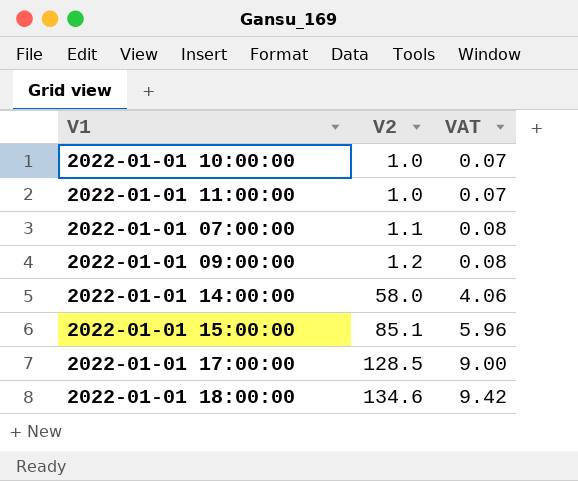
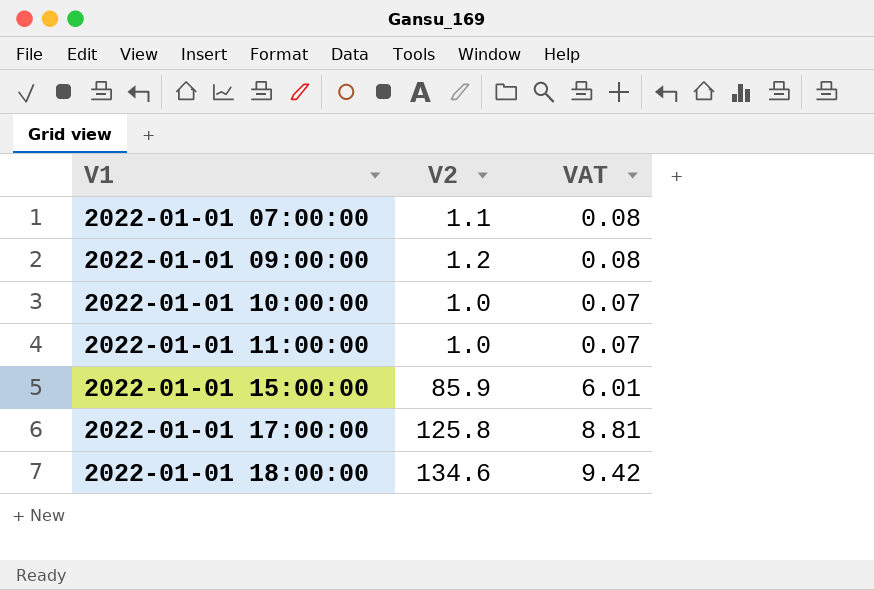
row order: V2 ascending -> V1 ascending
row 2022-01-01 14:00:00: 58.0 | 4.06 -> none
2022-01-01 15:00:00 | V2: 85.1 -> 85.9
2022-01-01 15:00:00 | VAT: 5.96 -> 6.01
2022-01-01 17:00:00 | V2: 128.5 -> 125.8
2022-01-01 17:00:00 | VAT: 9.00 -> 8.81

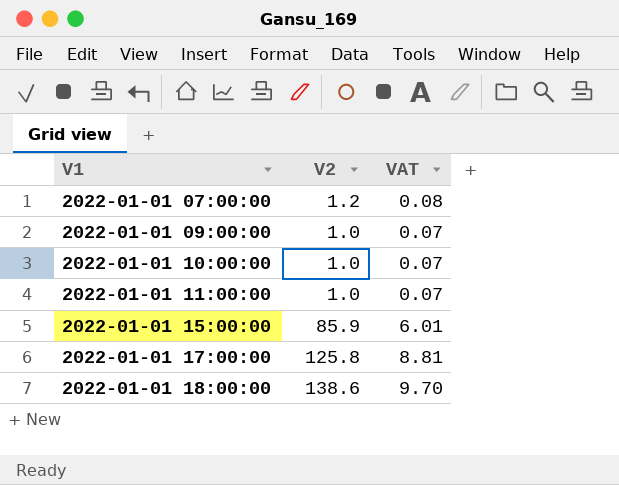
2022-01-01 07:00:00 | V2: 1.1 -> 1.2
2022-01-01 09:00:00 | V2: 1.2 -> 1.0
2022-01-01 09:00:00 | VAT: 0.08 -> 0.07
2022-01-01 18:00:00 | V2: 134.6 -> 138.6
2022-01-01 18:00:00 | VAT: 9.42 -> 9.70

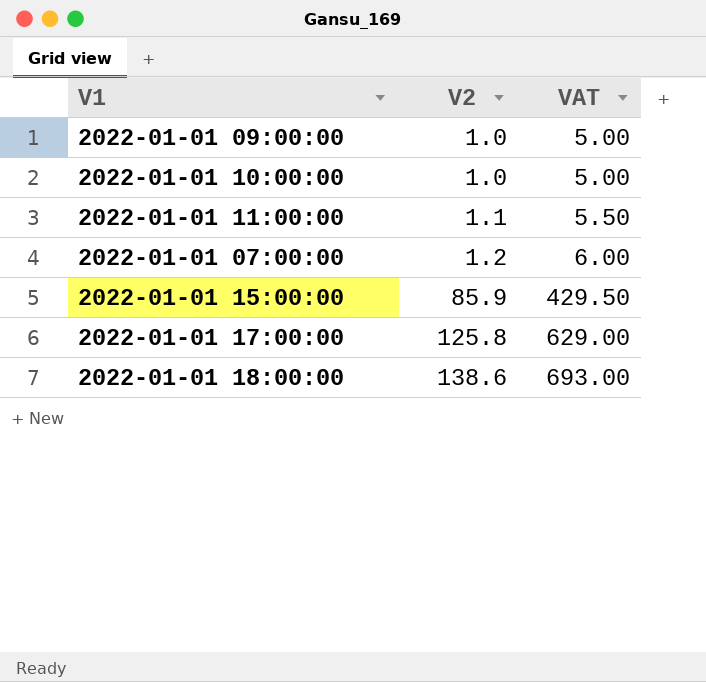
row order: V1 ascending -> V2 ascending
column VAT | formula: [V2] * 0.07 -> [V2] * 5
2022-01-01 11:00:00 | V2: 1.0 -> 1.1

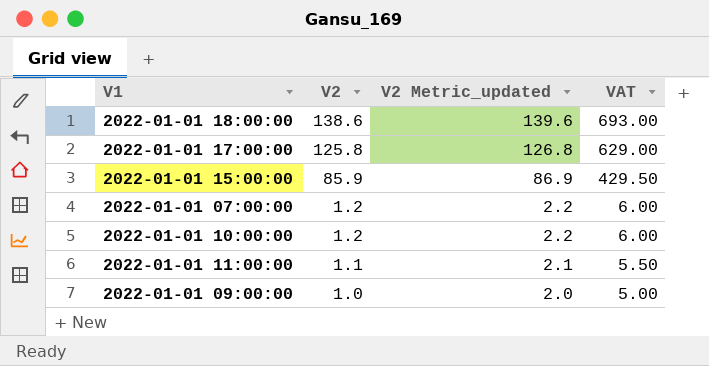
row order: V2 ascending -> V2 descending
column V2 Metric_updated | formula: none -> [V2] + 1
2022-01-01 10:00:00 | V2: 1.0 -> 1.2
2022-01-01 10:00:00 | VAT: 5.00 -> 6.00

